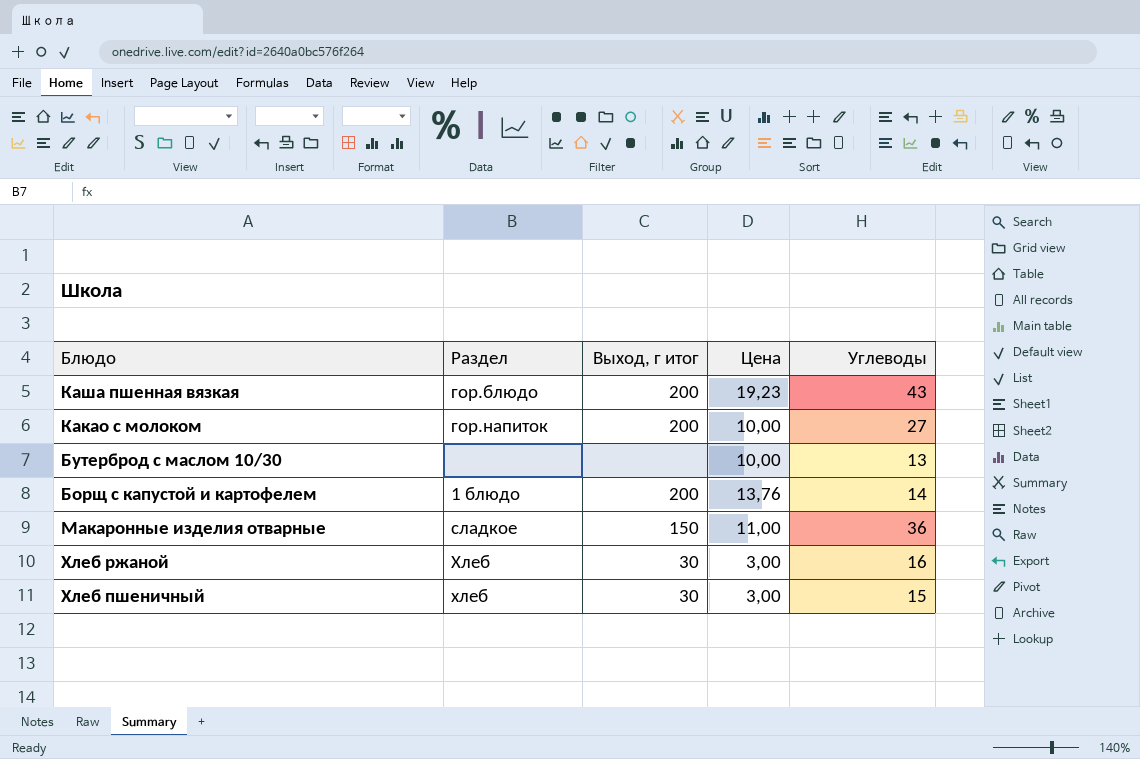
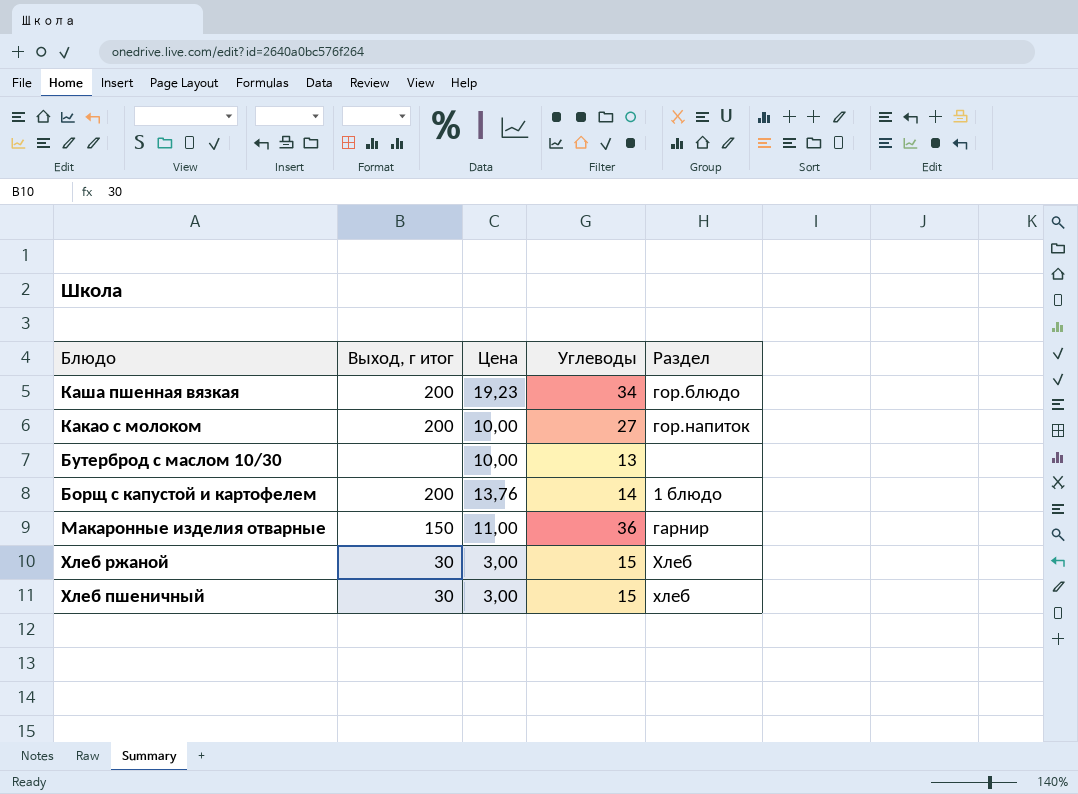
column Раздел | position: 2 -> 5
Каша пшенная вязкая | Углеводы: 43 -> 34
Макаронные изделия отварные | Раздел: сладкое -> гарнир
Хлеб ржаной | Углеводы: 16 -> 15

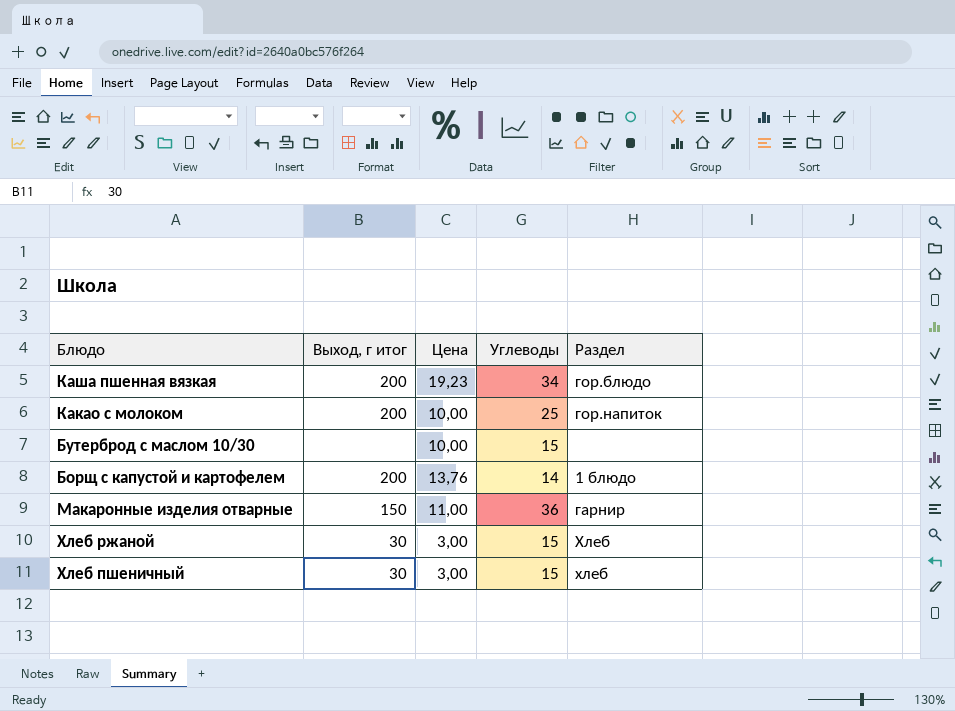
Какао с молоком | Углеводы: 27 -> 25
Бутерброд с маслом 10/30 | Углеводы: 13 -> 15

